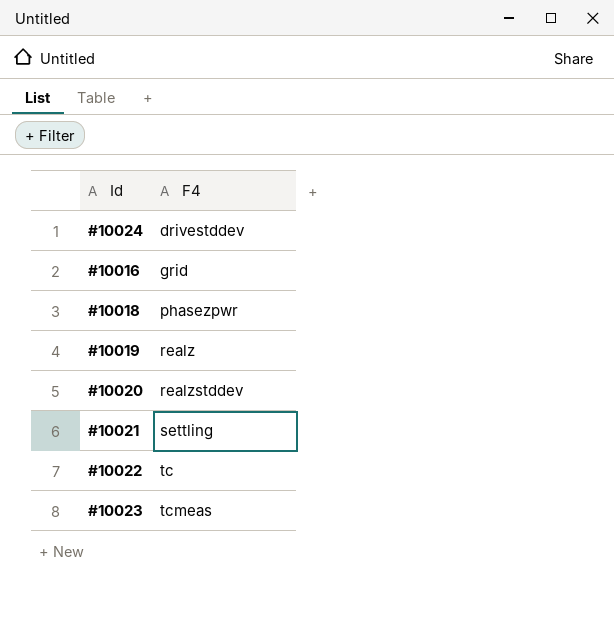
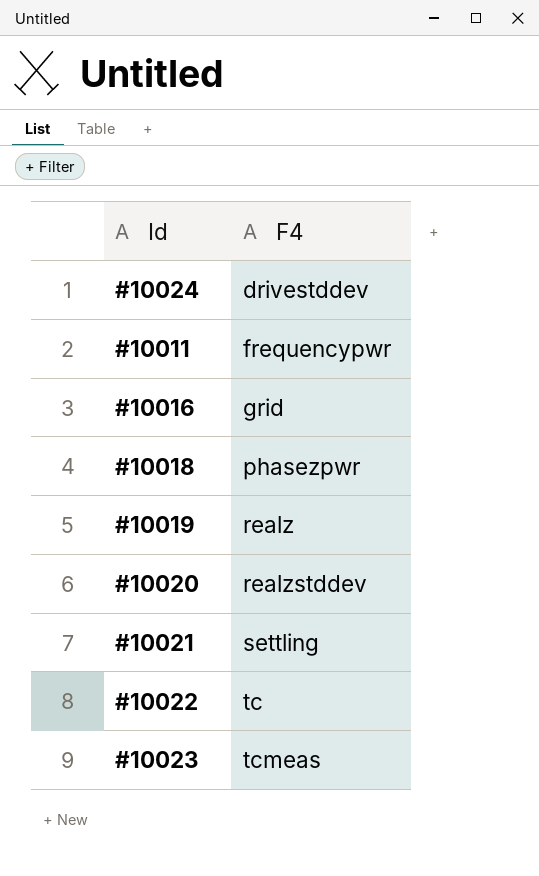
row #10011: none -> frequencypwr

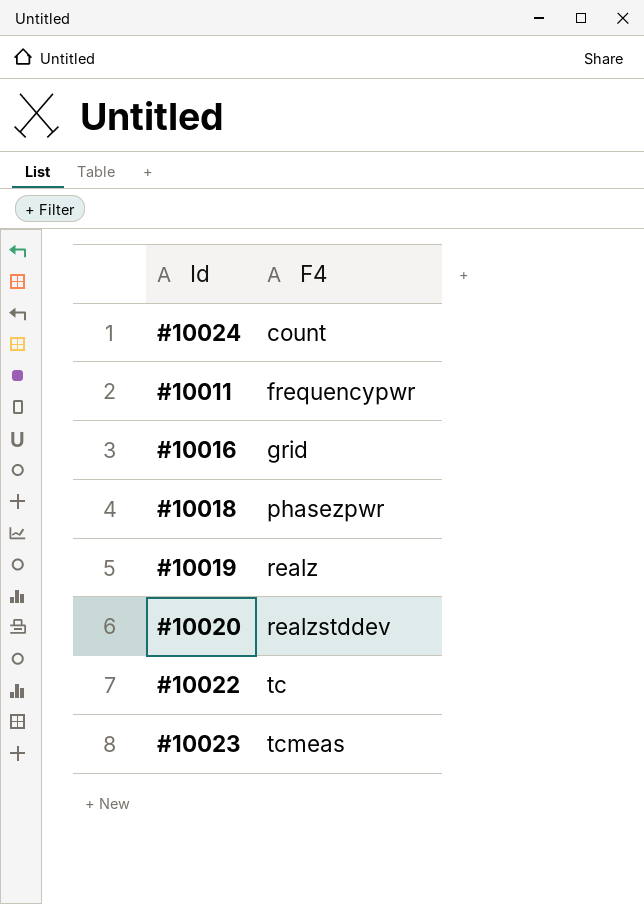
row #10021: settling -> none
#10024 | F4: drivestddev -> count

